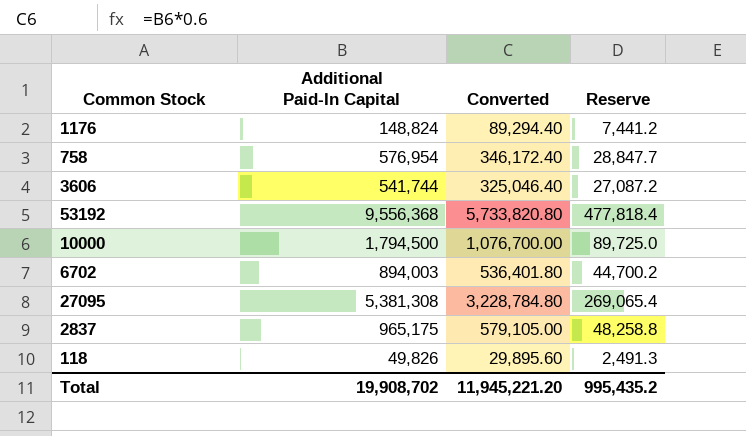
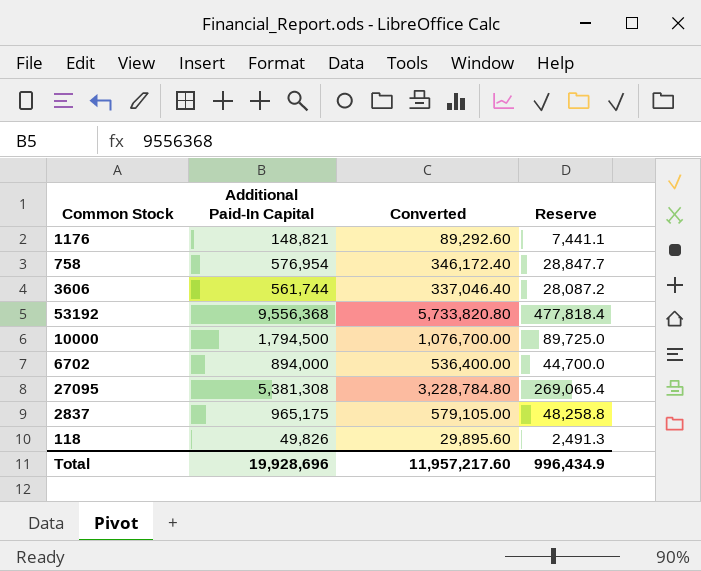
1176 | Additional Paid-In Capital: 148,824 -> 148,821
1176 | Converted: 89,294.40 -> 89,292.60
1176 | Reserve: 7,441.2 -> 7,441.1
3606 | Additional Paid-In Capital: 541,744 -> 561,744
3606 | Converted: 325,046.40 -> 337,046.40
3606 | Reserve: 27,087.2 -> 28,087.2
6702 | Additional Paid-In Capital: 894,003 -> 894,000
6702 | Converted: 536,401.80 -> 536,400.00
6702 | Reserve: 44,700.2 -> 44,700.0
Total | Additional Paid-In Capital: 19,908,702 -> 19,928,696
Total | Converted: 11,945,221.20 -> 11,957,217.60
Total | Reserve: 995,435.2 -> 996,434.9

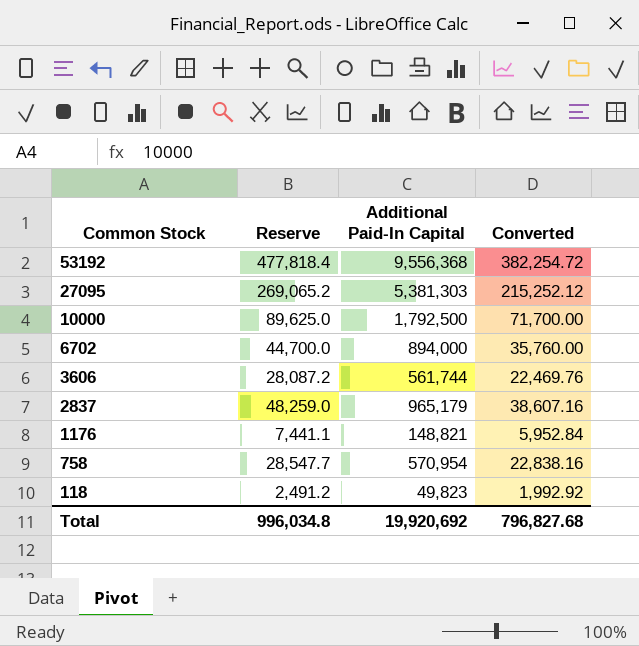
row order: none -> Common Stock descending
column Reserve | position: 4 -> 2
column Converted | formula: [Additional Paid-In Capital] * 0.6 -> [Additional Paid-In Capital] * 0.04
27095 | Reserve: 269,065.4 -> 269,065.2
27095 | Additional Paid-In Capital: 5,381,308 -> 5,381,303
10000 | Reserve: 89,725.0 -> 89,625.0
10000 | Additional Paid-In Capital: 1,794,500 -> 1,792,500
2837 | Reserve: 48,258.8 -> 48,259.0
2837 | Additional Paid-In Capital: 965,175 -> 965,179
758 | Reserve: 28,847.7 -> 28,547.7
758 | Additional Paid-In Capital: 576,954 -> 570,954
118 | Reserve: 2,491.3 -> 2,491.2
118 | Additional Paid-In Capital: 49,826 -> 49,823
Total | Reserve: 996,434.9 -> 996,034.8
Total | Additional Paid-In Capital: 19,928,696 -> 19,920,692
Total | Converted: 11,957,217.60 -> 796,827.68

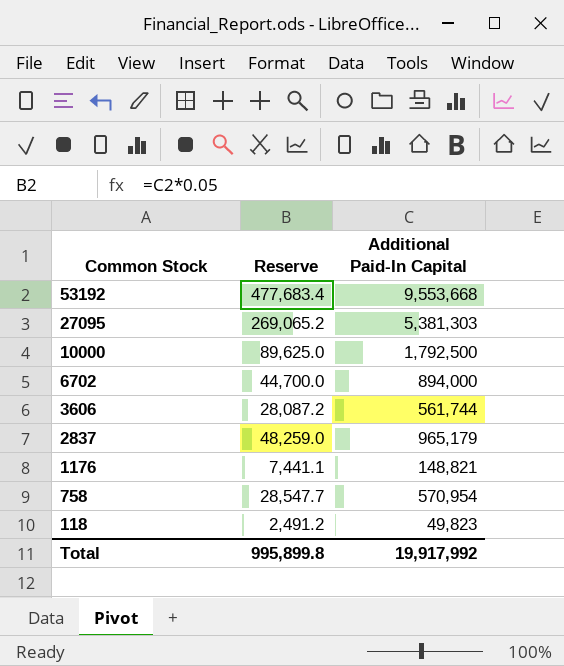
column Converted | formula: [Additional Paid-In Capital] * 0.04 -> none
53192 | Reserve: 477,818.4 -> 477,683.4
53192 | Additional Paid-In Capital: 9,556,368 -> 9,553,668
Total | Reserve: 996,034.8 -> 995,899.8
Total | Additional Paid-In Capital: 19,920,692 -> 19,917,992

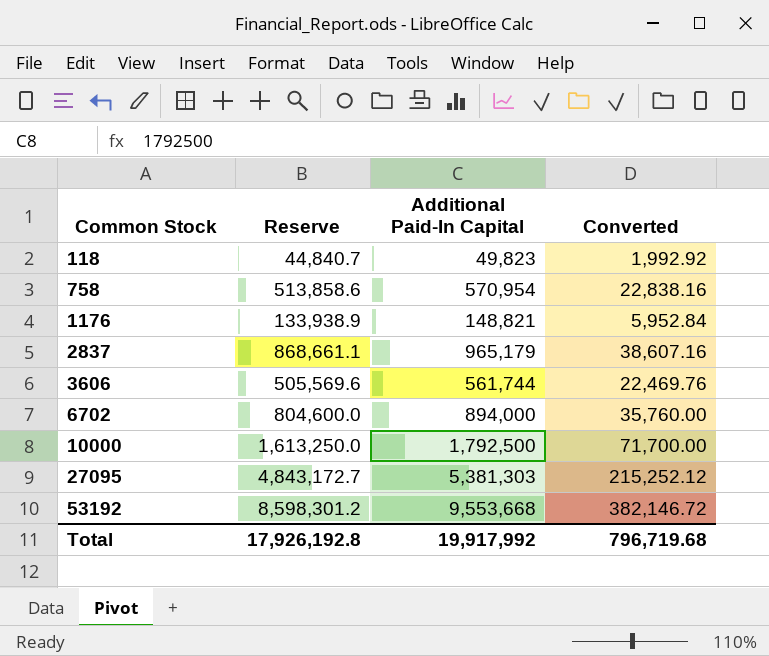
row order: Common Stock descending -> Common Stock ascending
column Reserve | formula: [Additional Paid-In Capital] * 0.05 -> [Additional Paid-In Capital] * 0.9
column Converted | formula: none -> [Additional Paid-In Capital] * 0.04
Total | Reserve: 995,899.8 -> 17,926,192.8

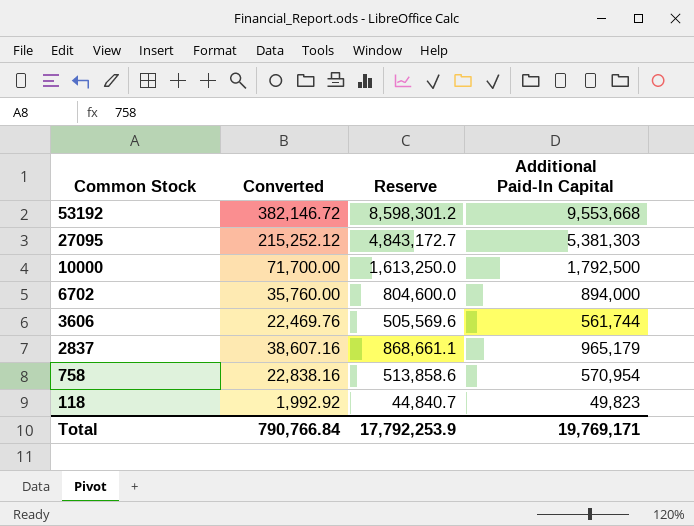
row order: Common Stock ascending -> Common Stock descending
column Converted | position: 4 -> 2
row 1176: 133,938.9 | 148,821 | 5,952.84 -> none
Total | Converted: 796,719.68 -> 790,766.84
Total | Reserve: 17,926,192.8 -> 17,792,253.9
Total | Additional Paid-In Capital: 19,917,992 -> 19,769,171

